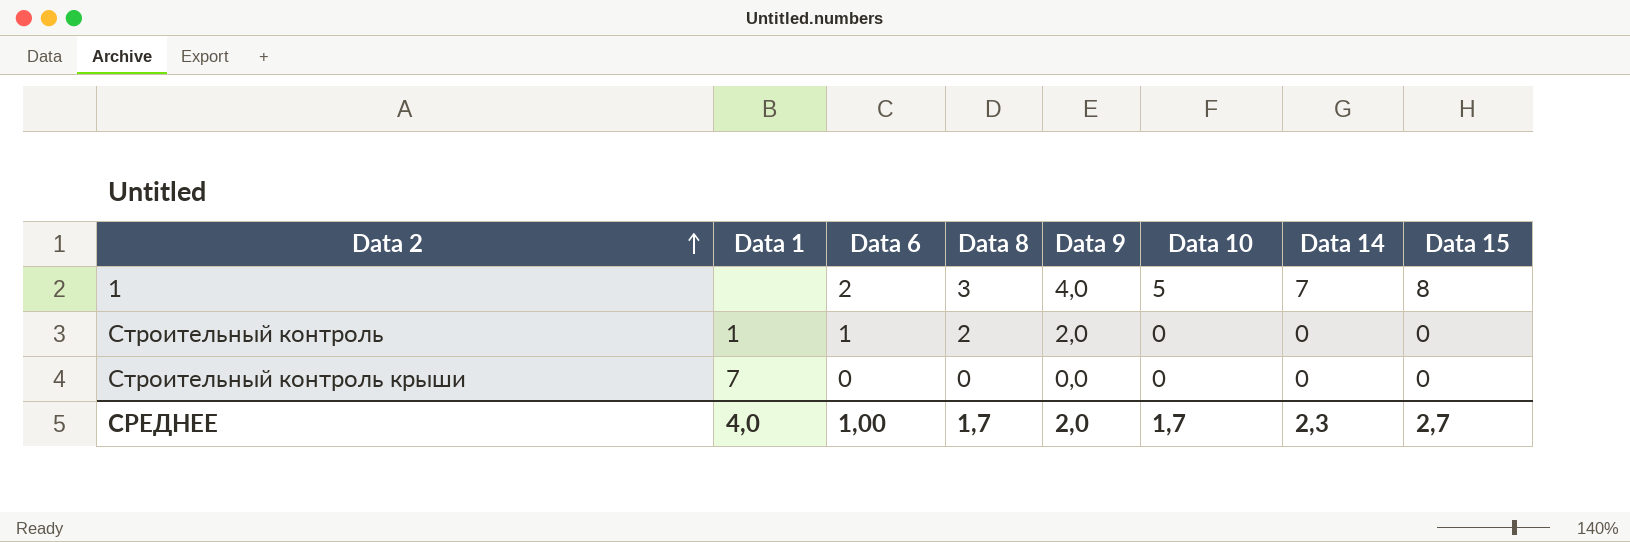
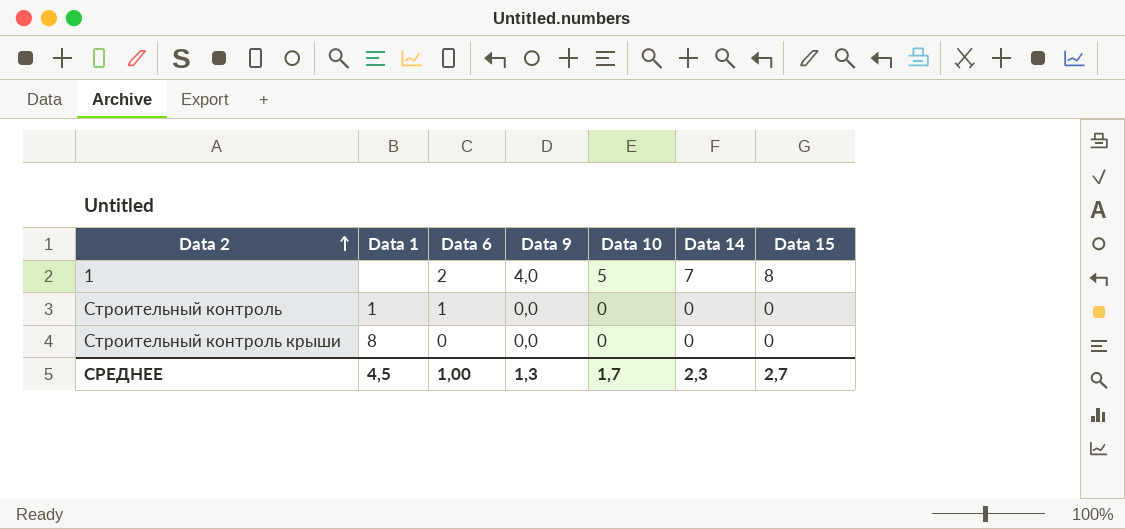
column Data 8 | position: 4 -> none
Строительный контроль | Data 9: 2,0 -> 0,0
Строительный контроль крыши | Data 1: 7 -> 8
СРЕДНЕЕ | Data 1: 4,0 -> 4,5
СРЕДНЕЕ | Data 9: 2,0 -> 1,3

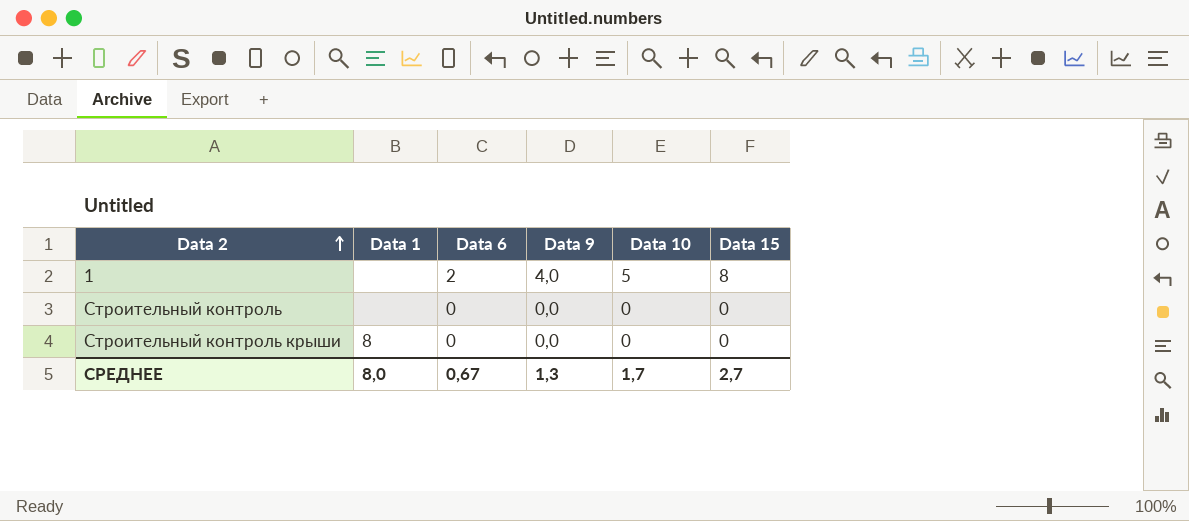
column Data 14 | position: 6 -> none
Строительный контроль | Data 1: 1 -> none
Строительный контроль | Data 6: 1 -> 0
СРЕДНЕЕ | Data 1: 4,5 -> 8,0
СРЕДНЕЕ | Data 6: 1,00 -> 0,67

